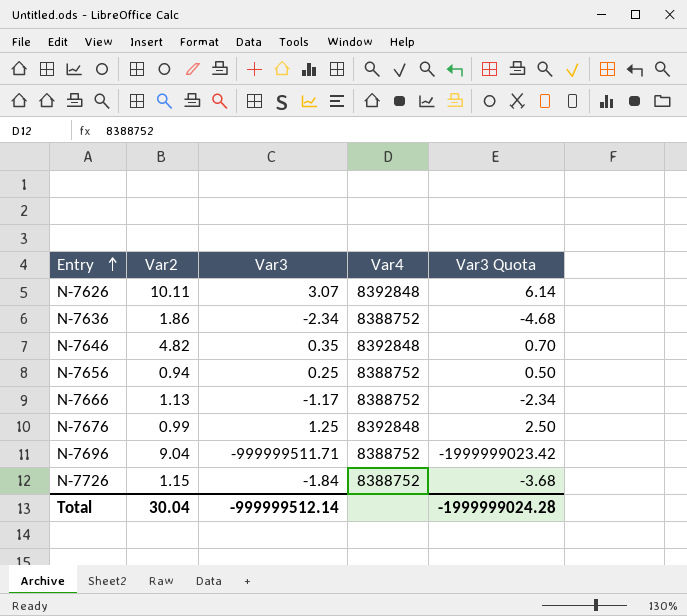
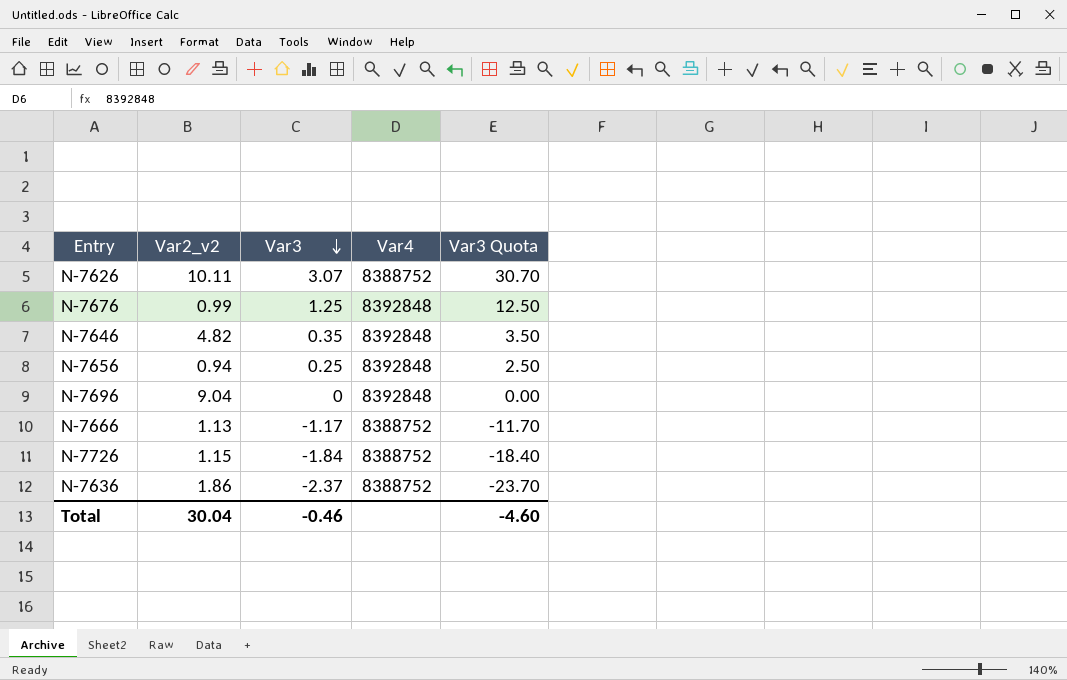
row order: Entry ascending -> Var3 descending
column name: Var2 -> Var2_v2
column Var3 Quota | formula: [Var3] * 2 -> [Var3] * 10
N-7626 | Var4: 8392848 -> 8388752
N-7656 | Var4: 8388752 -> 8392848
N-7696 | Var3: -999999511.71 -> 0
N-7696 | Var4: 8388752 -> 8392848
N-7636 | Var3: -2.34 -> -2.37
Total | Var3: -999999512.14 -> -0.46
Total | Var3 Quota: -1999999024.28 -> -4.60

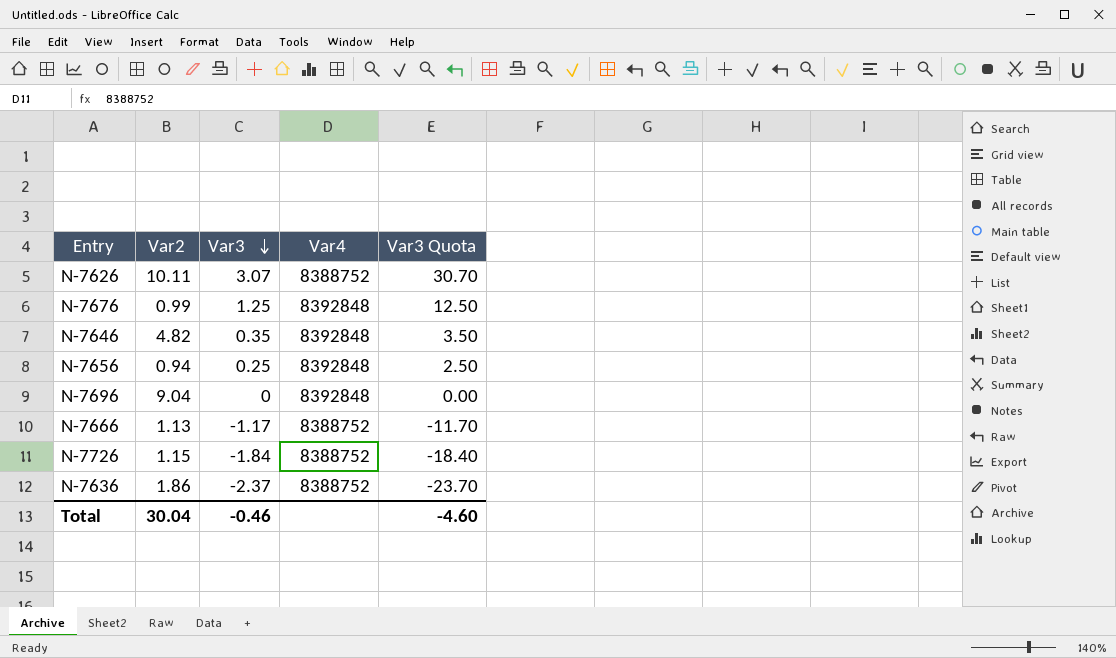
column name: Var2_v2 -> Var2

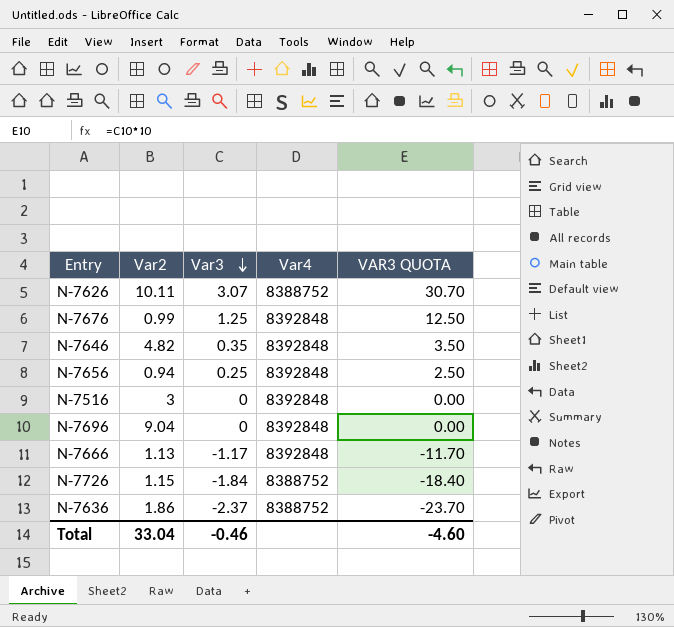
column name: Var3 Quota -> VAR3 QUOTA
row N-7516: none -> 3 | 0 | 8392848 | 0.00
N-7666 | Var4: 8388752 -> 8392848
Total | Var2: 30.04 -> 33.04

